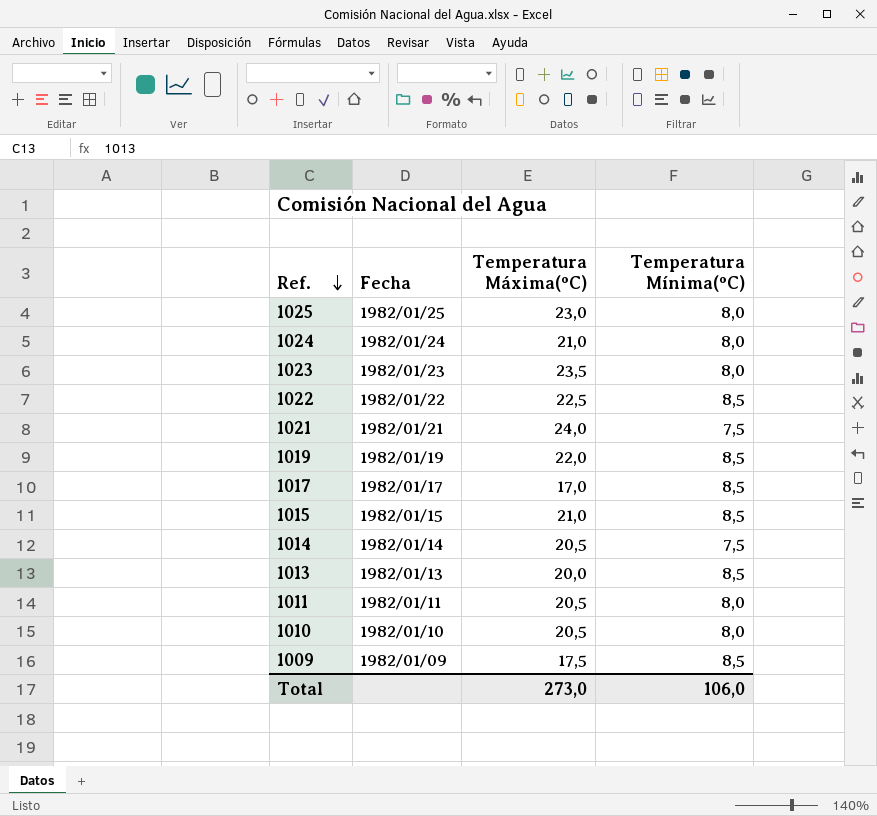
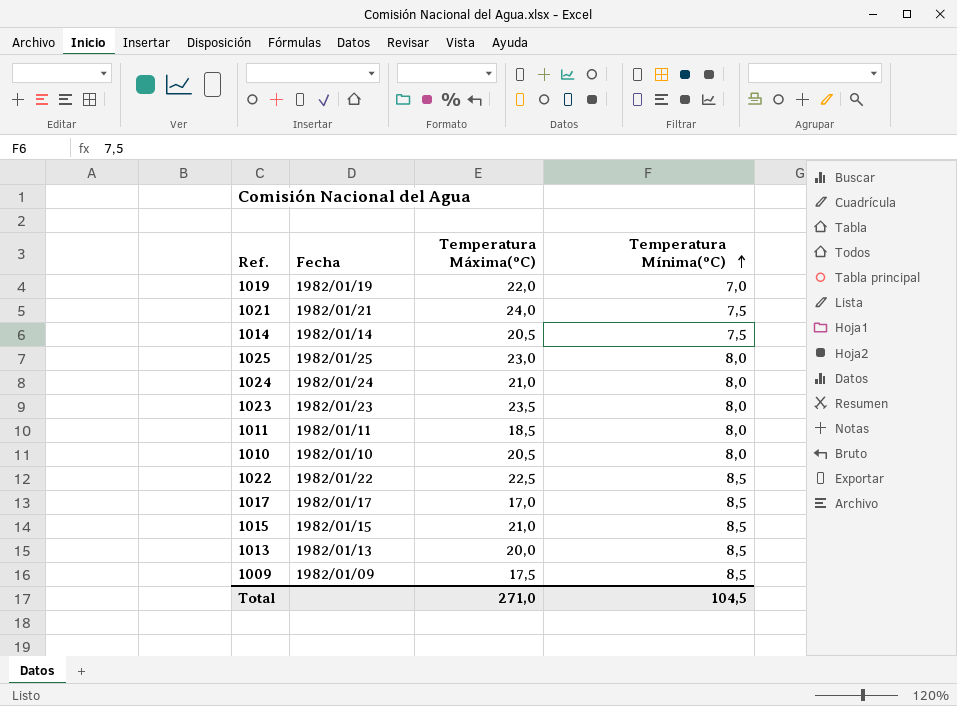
row order: Ref. descending -> Temperatura Mínima(ºC) ascending
1019 | Temperatura Mínima(ºC): 8,5 -> 7,0
1011 | Temperatura Máxima(ºC): 20,5 -> 18,5
Total | Temperatura Máxima(ºC): 273,0 -> 271,0
Total | Temperatura Mínima(ºC): 106,0 -> 104,5

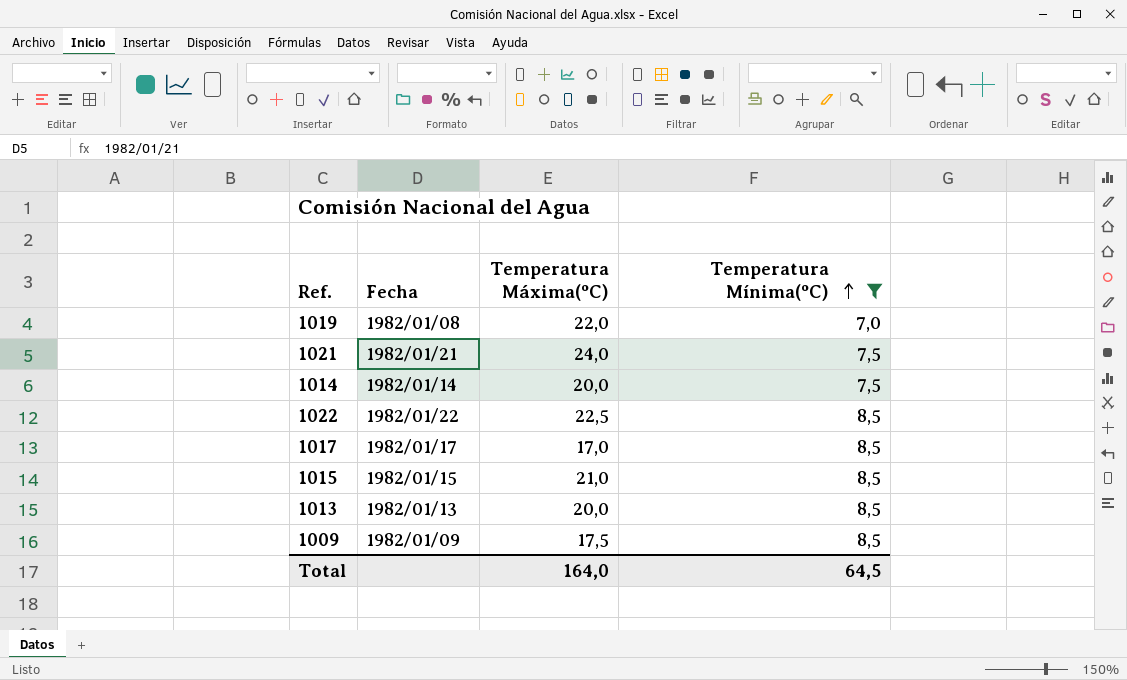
filter: none -> Temperatura Mínima(ºC) != 8,0
1019 | Fecha: 1982/01/19 -> 1982/01/08
1014 | Temperatura Máxima(ºC): 20,5 -> 20,0
Total | Temperatura Máxima(ºC): 271,0 -> 164,0
Total | Temperatura Mínima(ºC): 104,5 -> 64,5

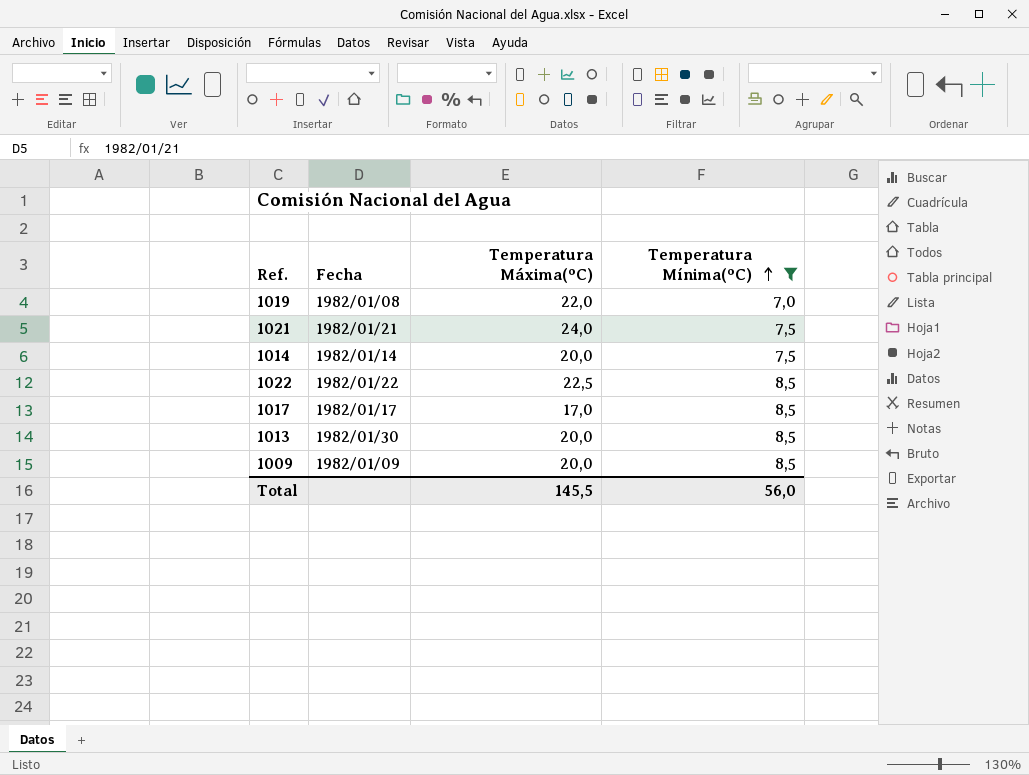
row 1015: 1982/01/15 | 21,0 | 8,5 -> none
1013 | Fecha: 1982/01/13 -> 1982/01/30
1009 | Temperatura Máxima(ºC): 17,5 -> 20,0
Total | Temperatura Máxima(ºC): 164,0 -> 145,5
Total | Temperatura Mínima(ºC): 64,5 -> 56,0

